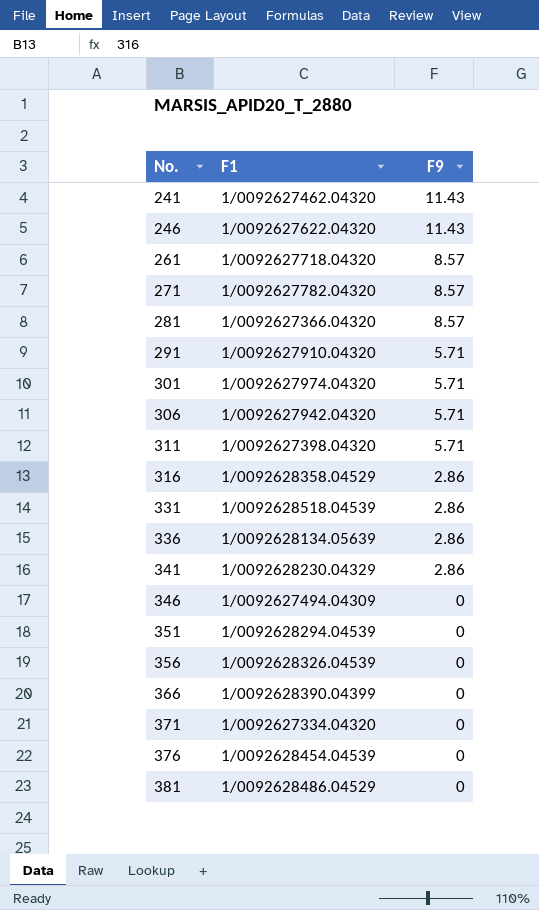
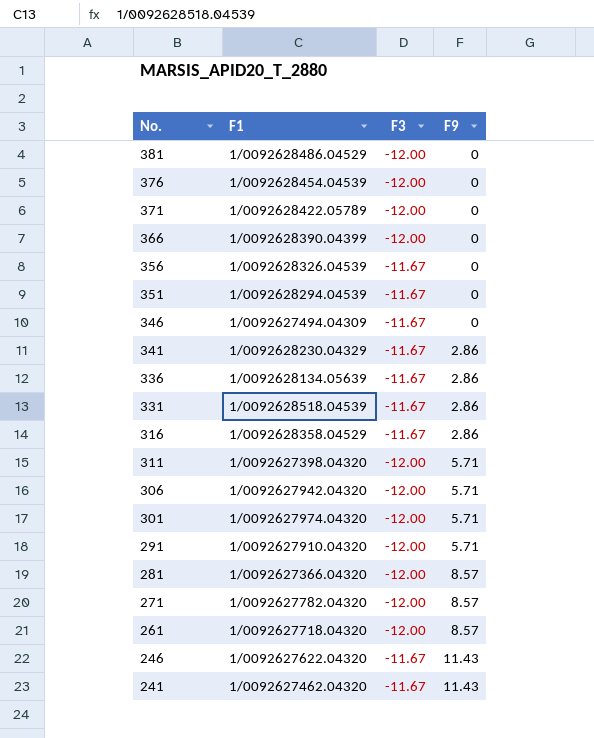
row order: No. ascending -> No. descending
column F3 | position: none -> 3
371 | F1: 1/0092627334.04320 -> 1/0092628422.05789

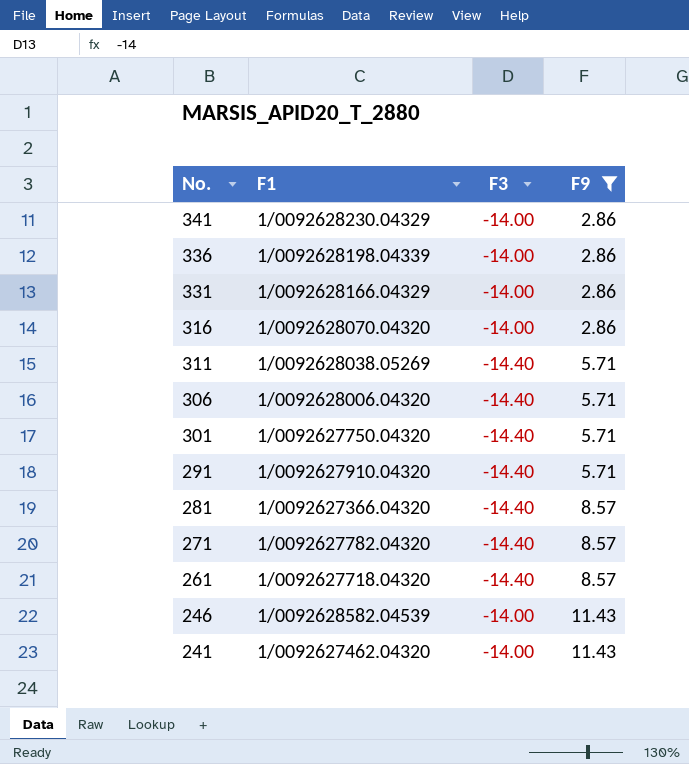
filter: none -> F9 != 0
341 | F3: -11.67 -> -14.00
336 | F1: 1/0092628134.05639 -> 1/0092628198.04339
336 | F3: -11.67 -> -14.00
331 | F1: 1/0092628518.04539 -> 1/0092628166.04329
331 | F3: -11.67 -> -14.00
316 | F1: 1/0092628358.04529 -> 1/0092628070.04320
316 | F3: -11.67 -> -14.00
311 | F1: 1/0092627398.04320 -> 1/0092628038.05269
311 | F3: -12.00 -> -14.40
306 | F1: 1/0092627942.04320 -> 1/0092628006.04320
306 | F3: -12.00 -> -14.40
301 | F1: 1/0092627974.04320 -> 1/0092627750.04320
301 | F3: -12.00 -> -14.40
291 | F3: -12.00 -> -14.40
281 | F3: -12.00 -> -14.40
271 | F3: -12.00 -> -14.40
261 | F3: -12.00 -> -14.40
246 | F1: 1/0092627622.04320 -> 1/0092628582.04539
246 | F3: -11.67 -> -14.00
241 | F3: -11.67 -> -14.00

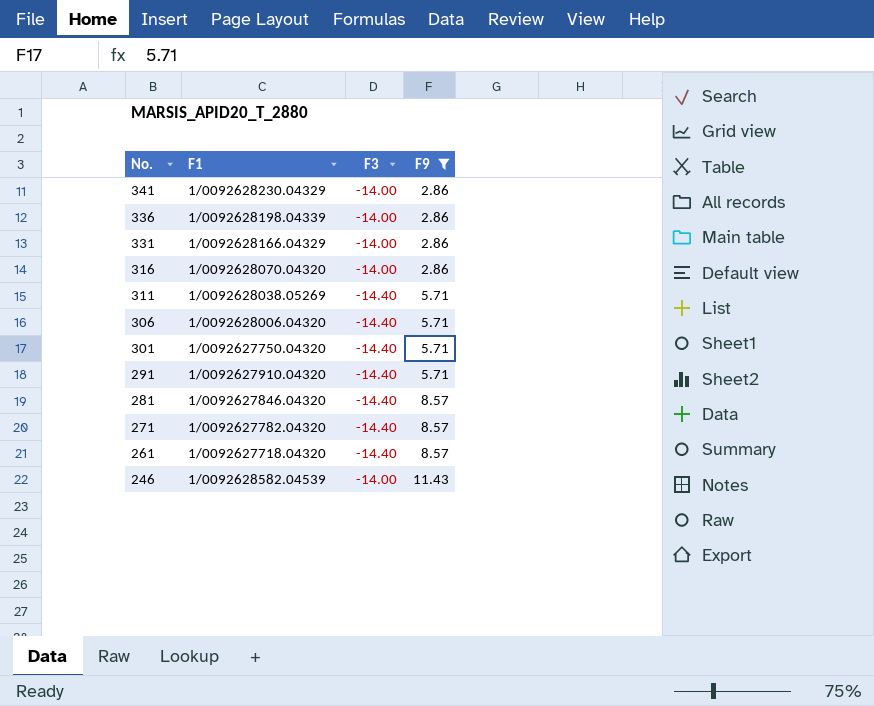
row 241: 1/0092627462.04320 | -14.00 | 11.43 -> none
281 | F1: 1/0092627366.04320 -> 1/0092627846.04320

